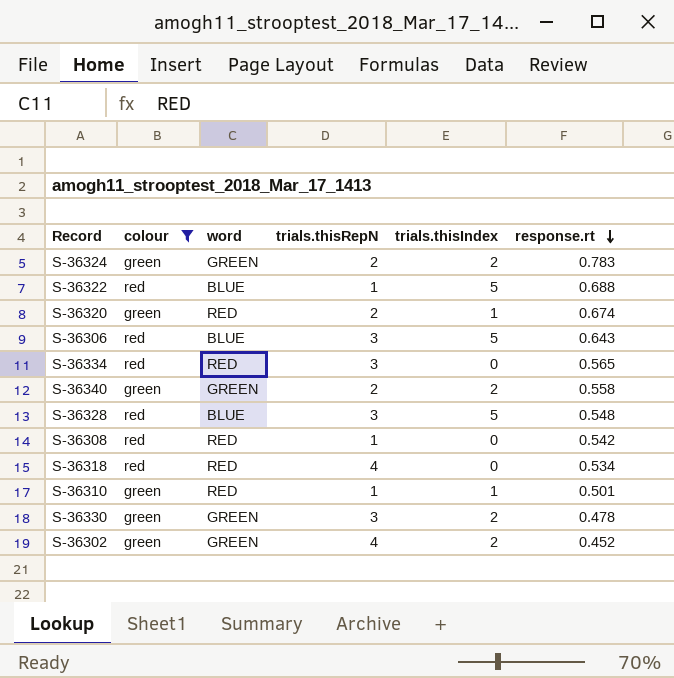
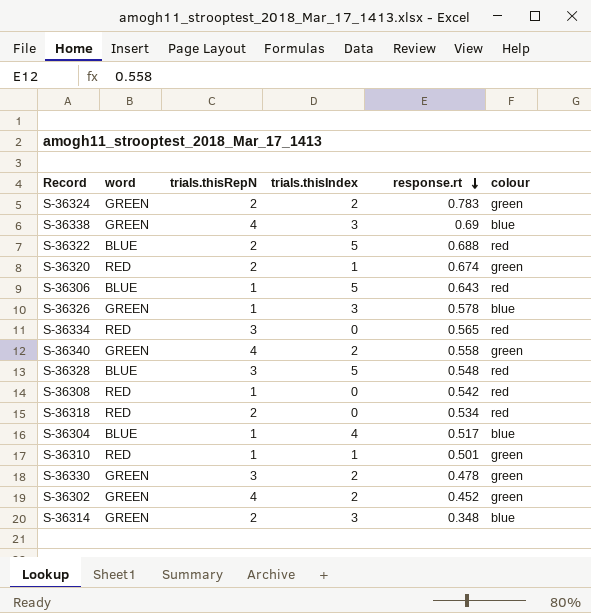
filter: colour != blue -> none
column colour | position: 2 -> 6
S-36322 | trials.thisRepN: 1 -> 2
S-36306 | trials.thisRepN: 3 -> 1
S-36340 | trials.thisRepN: 2 -> 4
S-36318 | trials.thisRepN: 4 -> 2

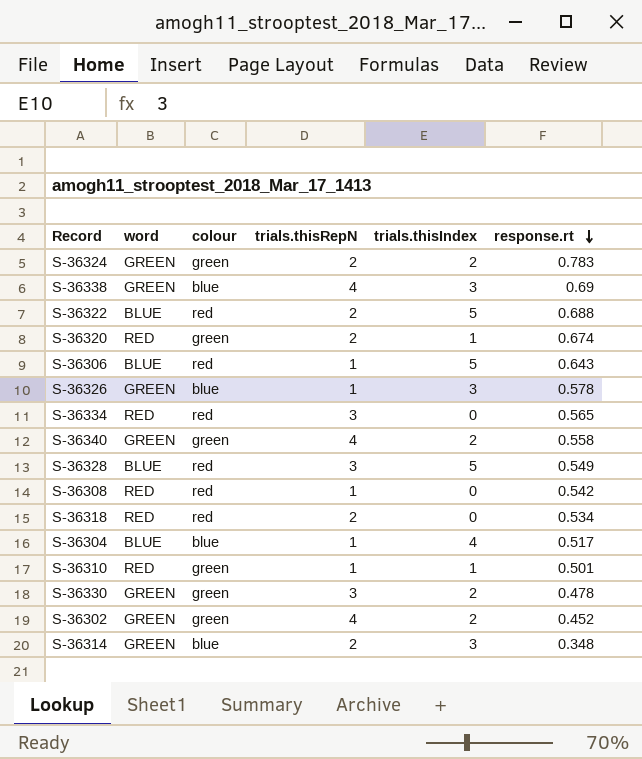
column colour | position: 6 -> 3
S-36328 | response.rt: 0.548 -> 0.549

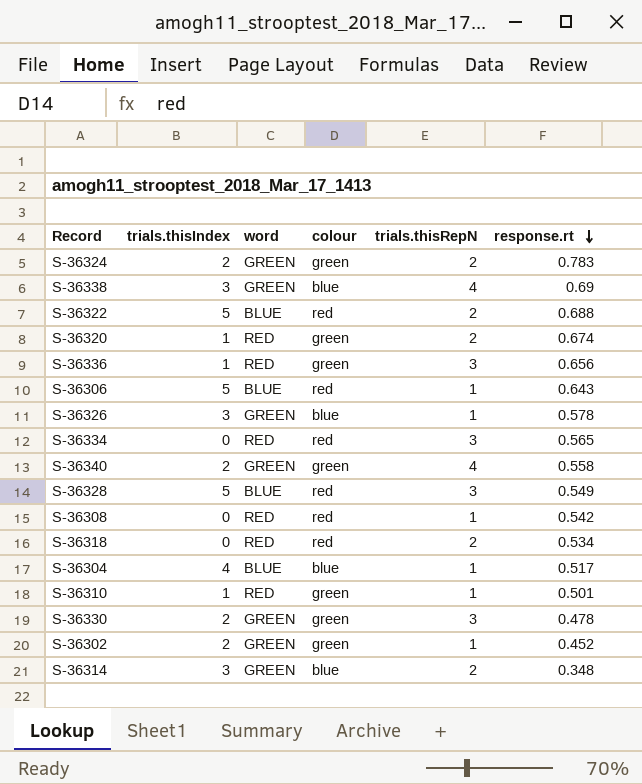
column trials.thisIndex | position: 5 -> 2
row S-36336: none -> 1 | RED | green | 3 | 0.656
S-36302 | trials.thisRepN: 4 -> 1

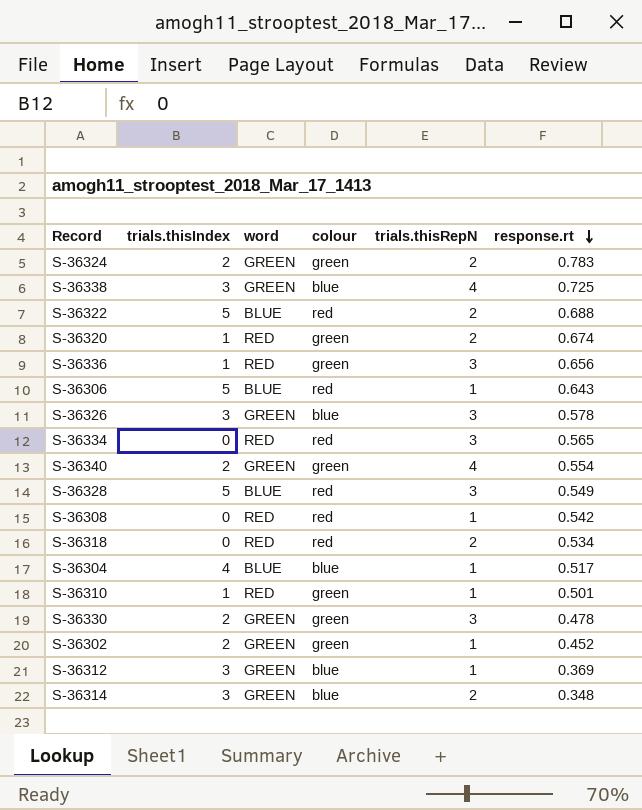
S-36338 | response.rt: 0.69 -> 0.725
S-36326 | trials.thisRepN: 1 -> 3
S-36340 | response.rt: 0.558 -> 0.554
row S-36312: none -> 3 | GREEN | blue | 1 | 0.369

